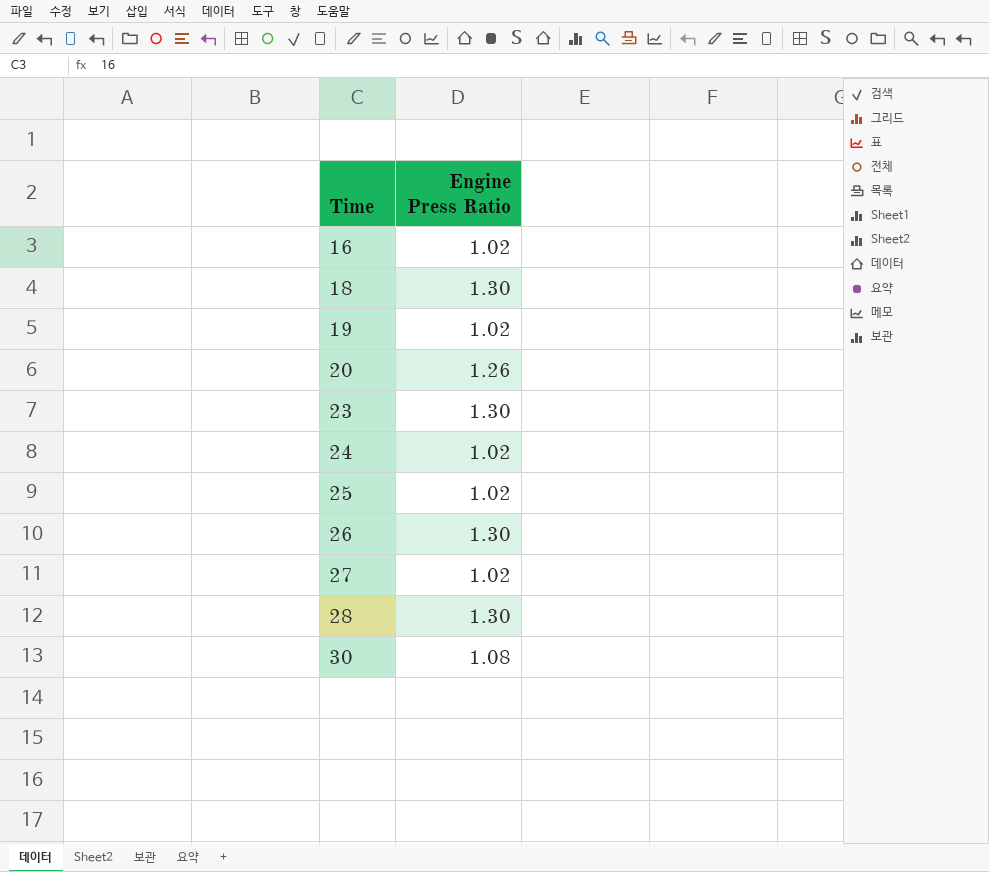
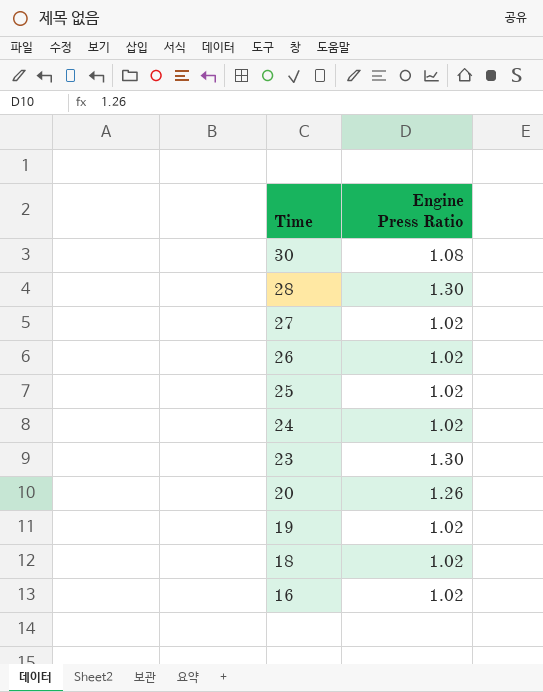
row order: Time ascending -> Time descending
26 | Engine Press Ratio: 1.30 -> 1.02
18 | Engine Press Ratio: 1.30 -> 1.02

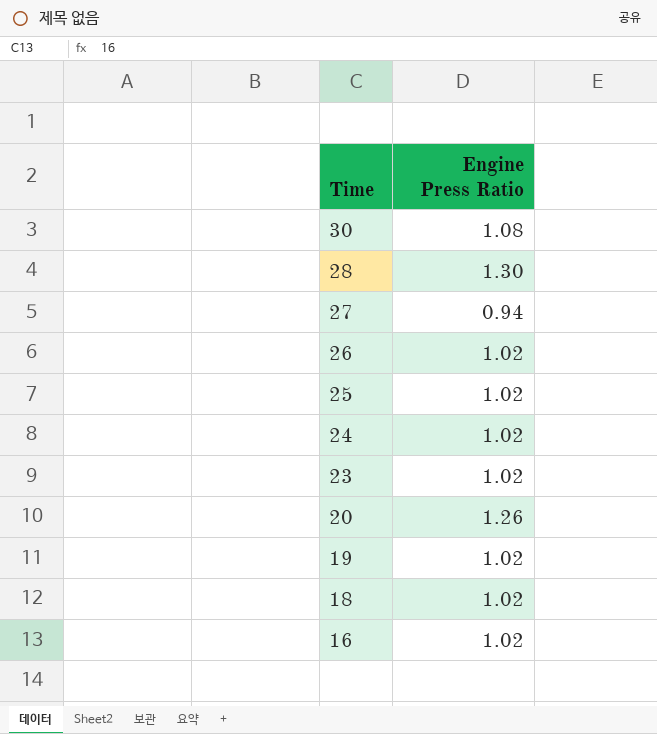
27 | Engine Press Ratio: 1.02 -> 0.94
23 | Engine Press Ratio: 1.30 -> 1.02

